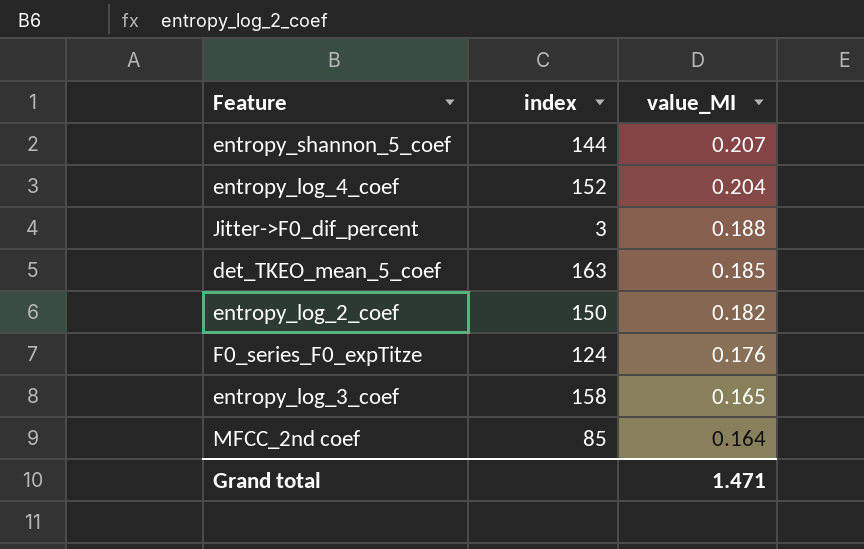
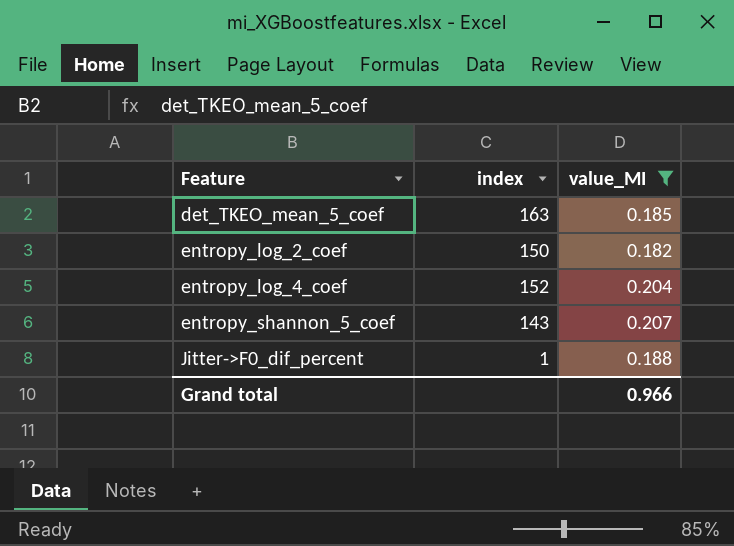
filter: none -> value_MI >= 0.182
row order: value_MI descending -> Feature ascending
entropy_shannon_5_coef | index: 144 -> 143
Jitter->F0_dif_percent | index: 3 -> 1
Grand total | value_MI: 1.471 -> 0.966

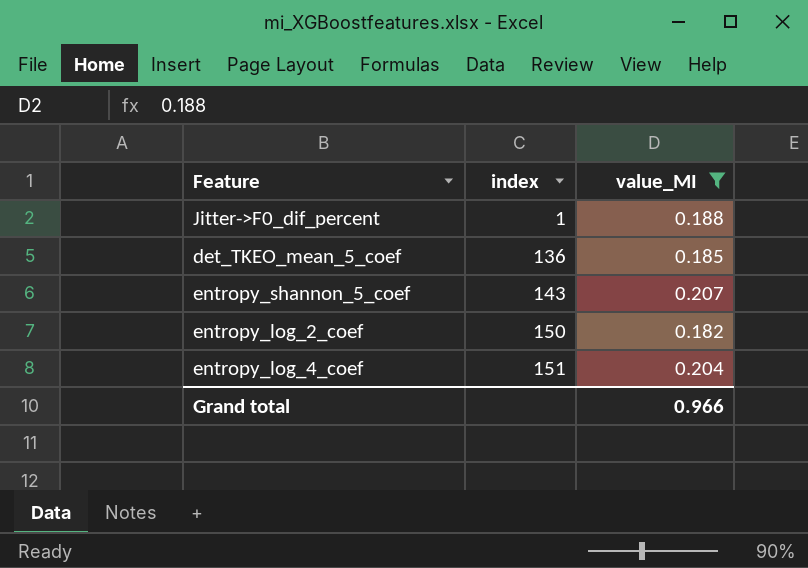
row order: Feature ascending -> index ascending
det_TKEO_mean_5_coef | index: 163 -> 136
entropy_log_4_coef | index: 152 -> 151

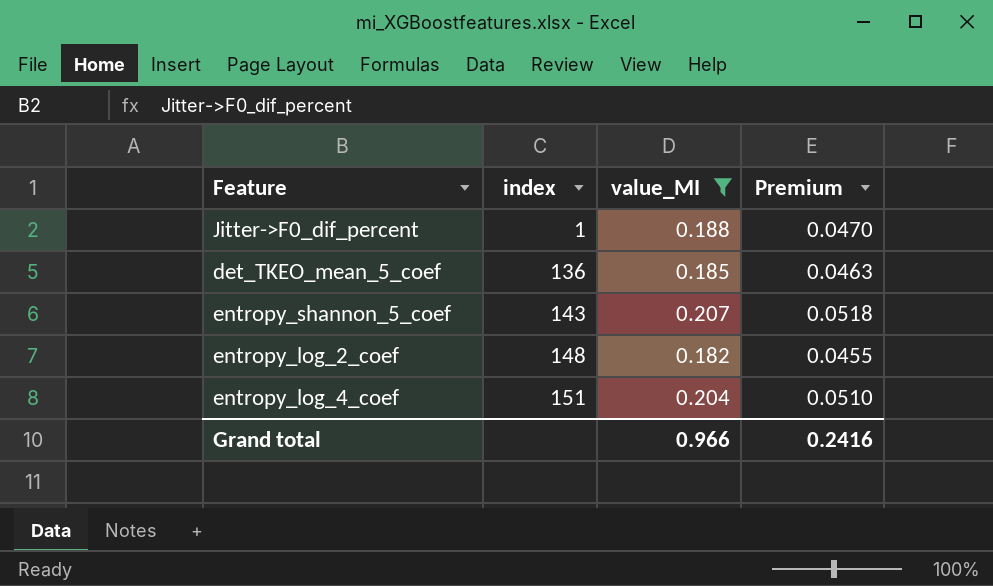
column Premium | formula: none -> [value_MI] * 0.25
entropy_log_2_coef | index: 150 -> 148

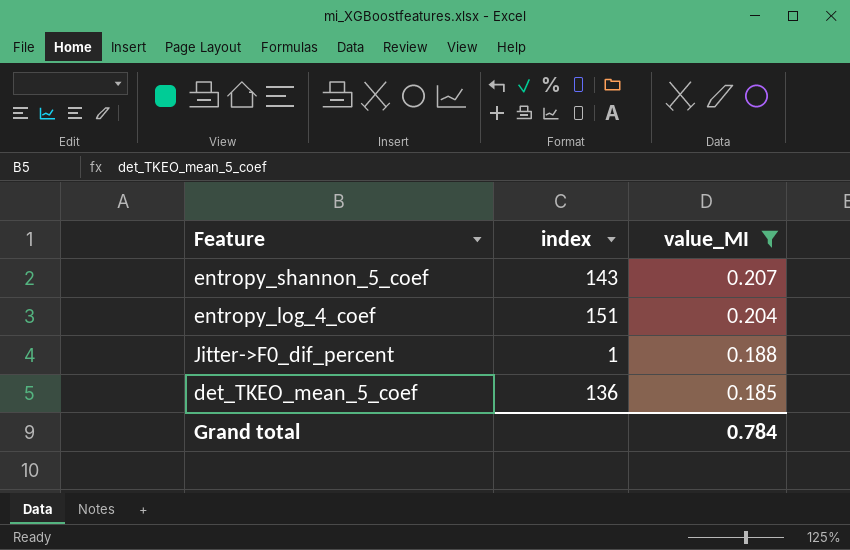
row order: index ascending -> value_MI descending
column Premium | formula: [value_MI] * 0.25 -> none
row entropy_log_2_coef: 148 | 0.182 | 0.0455 -> none
Grand total | value_MI: 0.966 -> 0.784

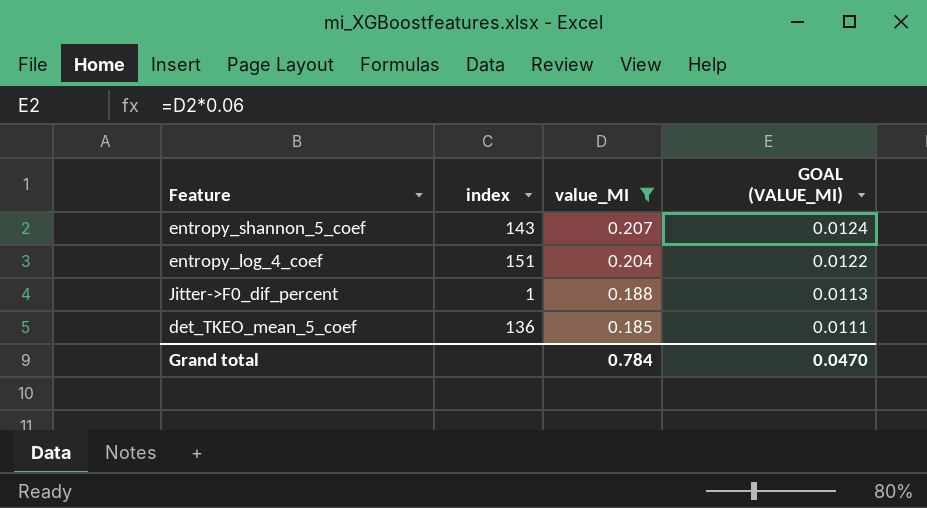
column GOAL (VALUE_MI) | formula: none -> [value_MI] * 0.06

